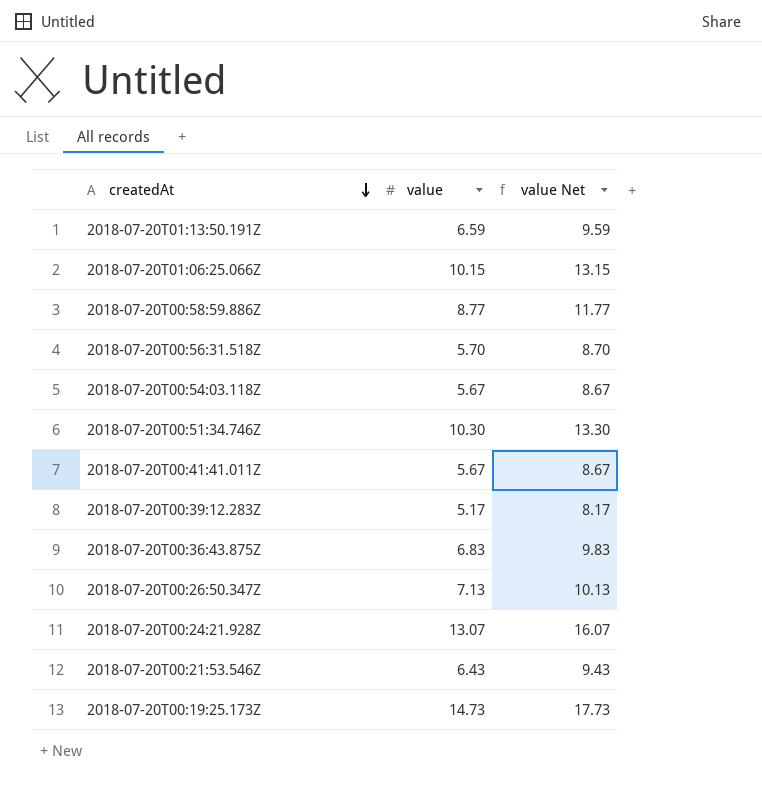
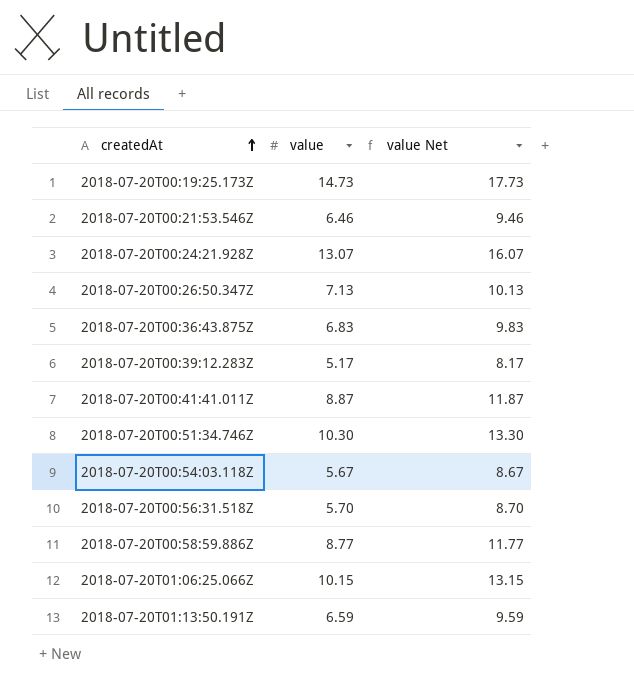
row order: createdAt descending -> createdAt ascending
2018-07-20T00:21:53.546Z | value: 6.43 -> 6.46
2018-07-20T00:21:53.546Z | value Net: 9.43 -> 9.46
2018-07-20T00:41:41.011Z | value: 5.67 -> 8.87
2018-07-20T00:41:41.011Z | value Net: 8.67 -> 11.87

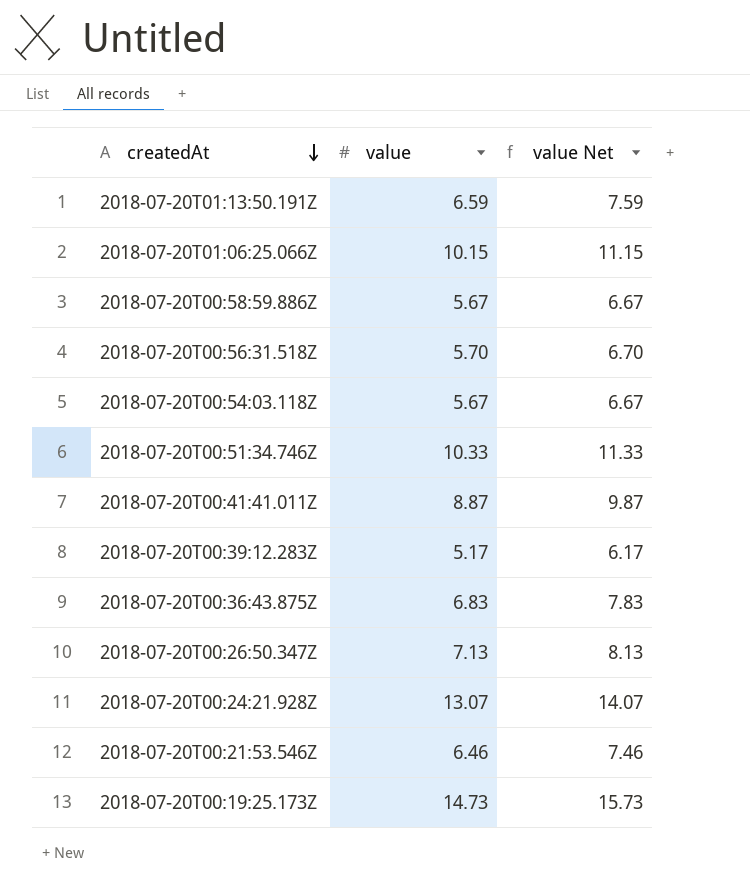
row order: createdAt ascending -> createdAt descending
column value Net | formula: [value] + 3 -> [value] + 1
2018-07-20T00:58:59.886Z | value: 8.77 -> 5.67
2018-07-20T00:51:34.746Z | value: 10.30 -> 10.33

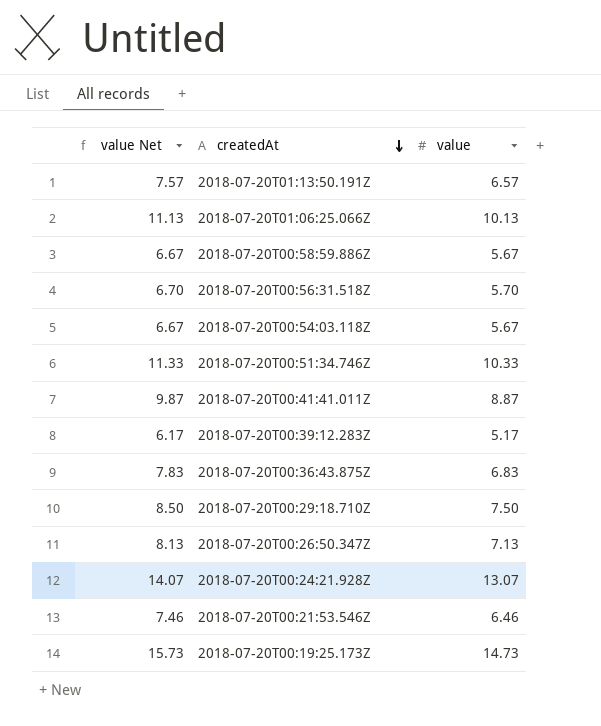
column value Net | position: 3 -> 1
2018-07-20T01:13:50.191Z | value Net: 7.59 -> 7.57
2018-07-20T01:13:50.191Z | value: 6.59 -> 6.57
2018-07-20T01:06:25.066Z | value Net: 11.15 -> 11.13
2018-07-20T01:06:25.066Z | value: 10.15 -> 10.13
row 2018-07-20T00:29:18.710Z: none -> 8.50 | 7.50

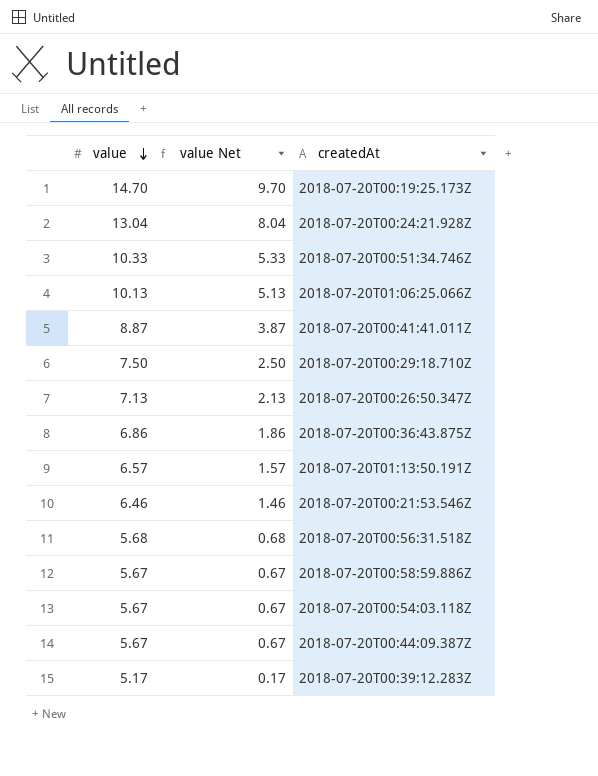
row order: createdAt descending -> value descending
column value | position: 3 -> 1
column value Net | formula: [value] + 1 -> [value] - 5
2018-07-20T00:19:25.173Z | value: 14.73 -> 14.70
2018-07-20T00:24:21.928Z | value: 13.07 -> 13.04
2018-07-20T00:36:43.875Z | value: 6.83 -> 6.86
2018-07-20T00:56:31.518Z | value: 5.70 -> 5.68
row 2018-07-20T00:44:09.387Z: none -> 5.67 | 0.67

